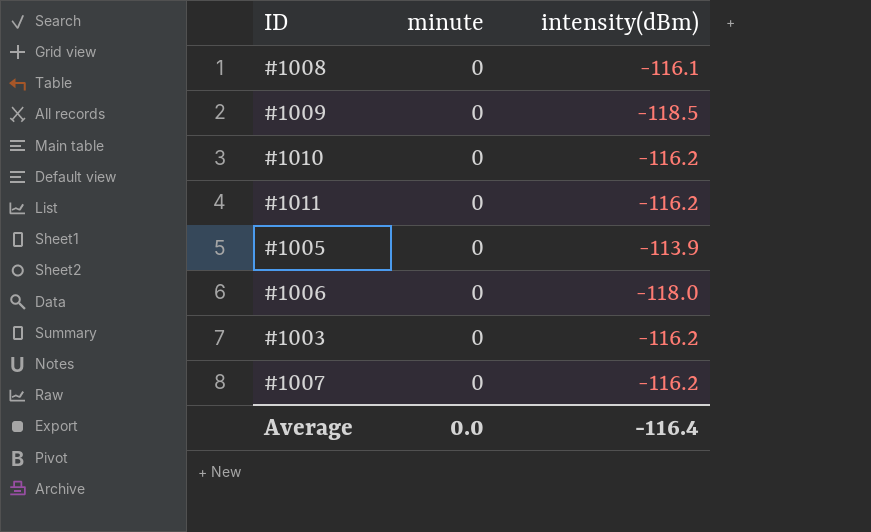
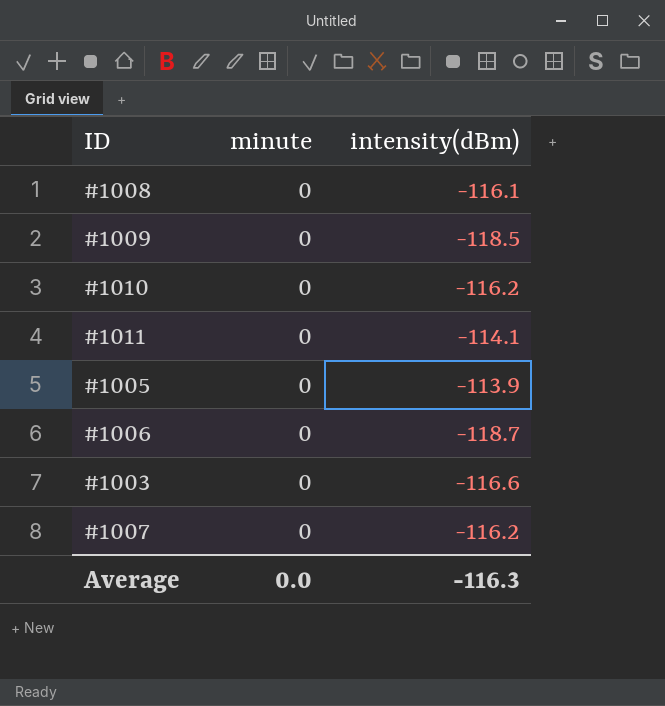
#1011 | intensity(dBm): -116.2 -> -114.1
#1006 | intensity(dBm): -118.0 -> -118.7
#1003 | intensity(dBm): -116.2 -> -116.6
Average | intensity(dBm): -116.4 -> -116.3

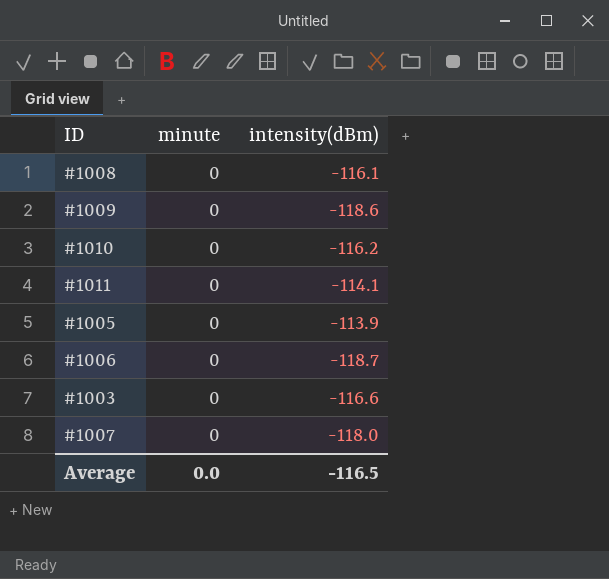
#1009 | intensity(dBm): -118.5 -> -118.6
#1007 | intensity(dBm): -116.2 -> -118.0
Average | intensity(dBm): -116.3 -> -116.5

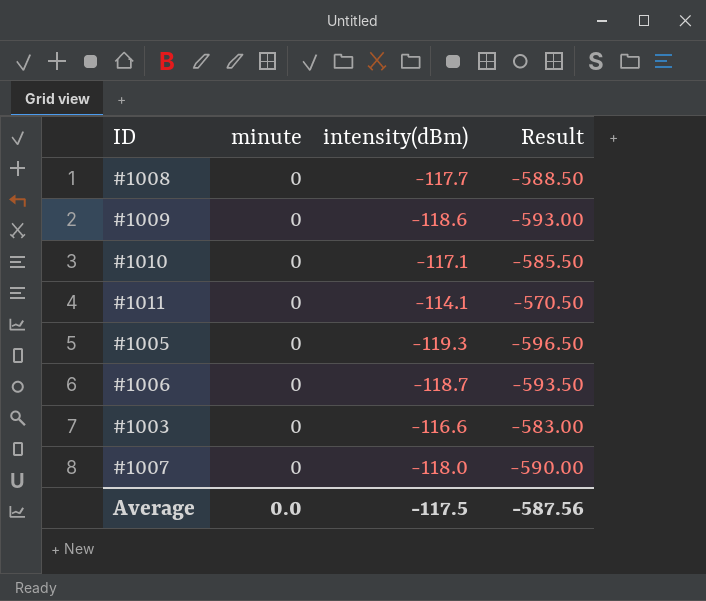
column Result | formula: none -> [intensity(dBm)] * 5
#1008 | intensity(dBm): -116.1 -> -117.7
#1010 | intensity(dBm): -116.2 -> -117.1
#1005 | intensity(dBm): -113.9 -> -119.3
Average | intensity(dBm): -116.5 -> -117.5

